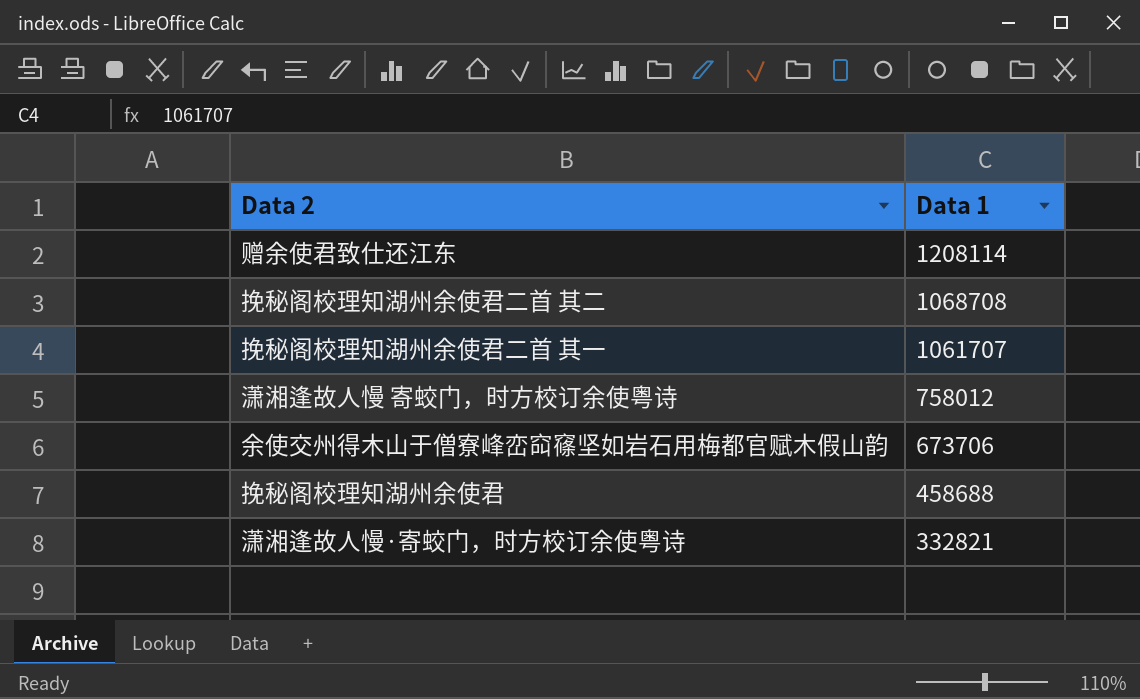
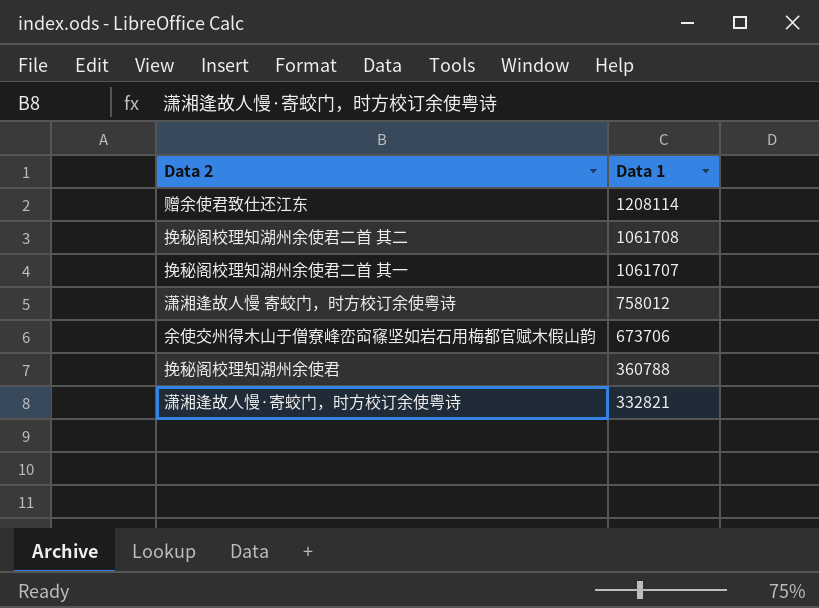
挽秘阁校理知湖州余使君二首 其二 | Data 1: 1068708 -> 1061708
挽秘阁校理知湖州余使君 | Data 1: 458688 -> 360788

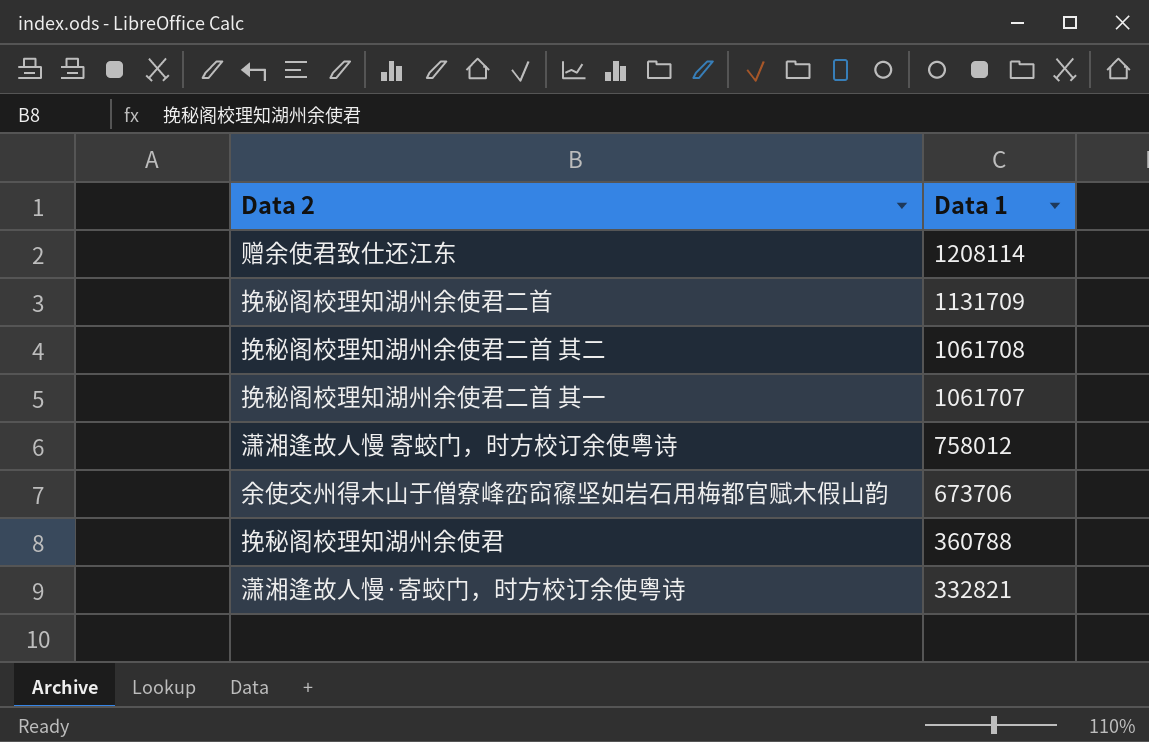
row 挽秘阁校理知湖州余使君二首: none -> 1131709

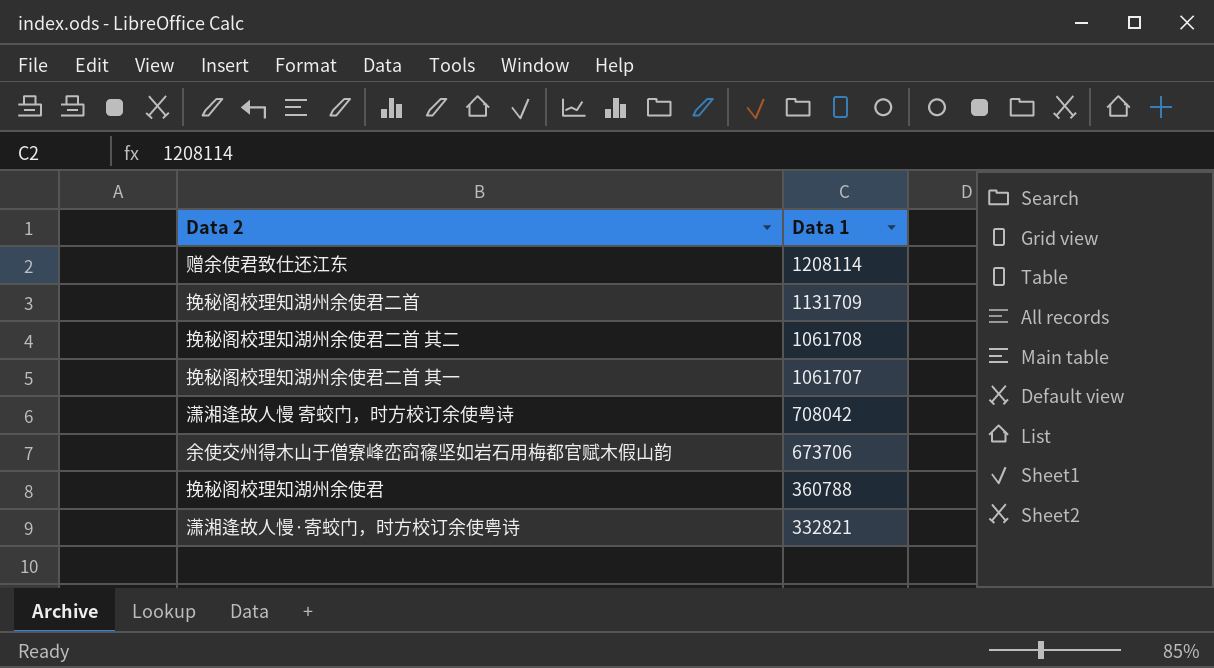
潇湘逢故人慢 寄蛟门，时方校订余使粤诗 | Data 1: 758012 -> 708042

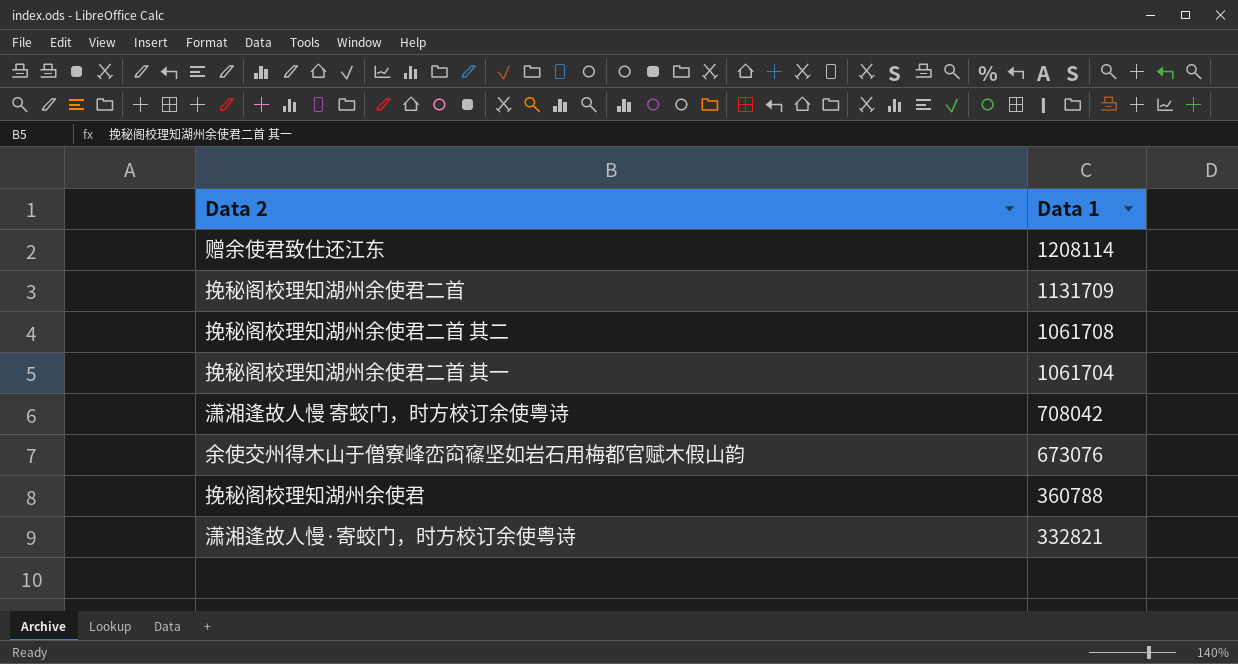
挽秘阁校理知湖州余使君二首 其一 | Data 1: 1061707 -> 1061704
余使交州得木山于僧寮峰峦䆗窱坚如岩石用梅都官赋木假山韵 | Data 1: 673706 -> 673076

